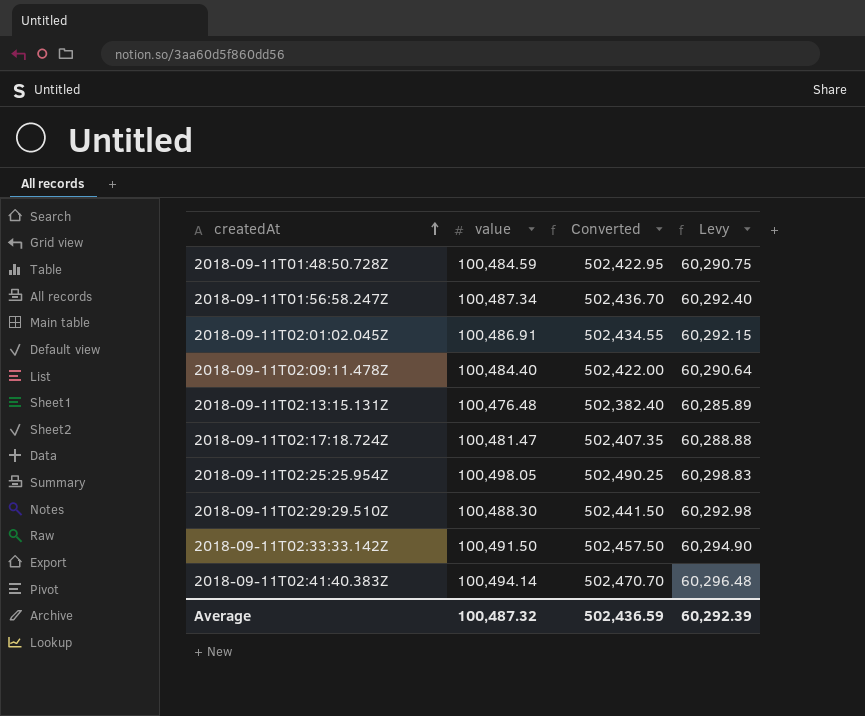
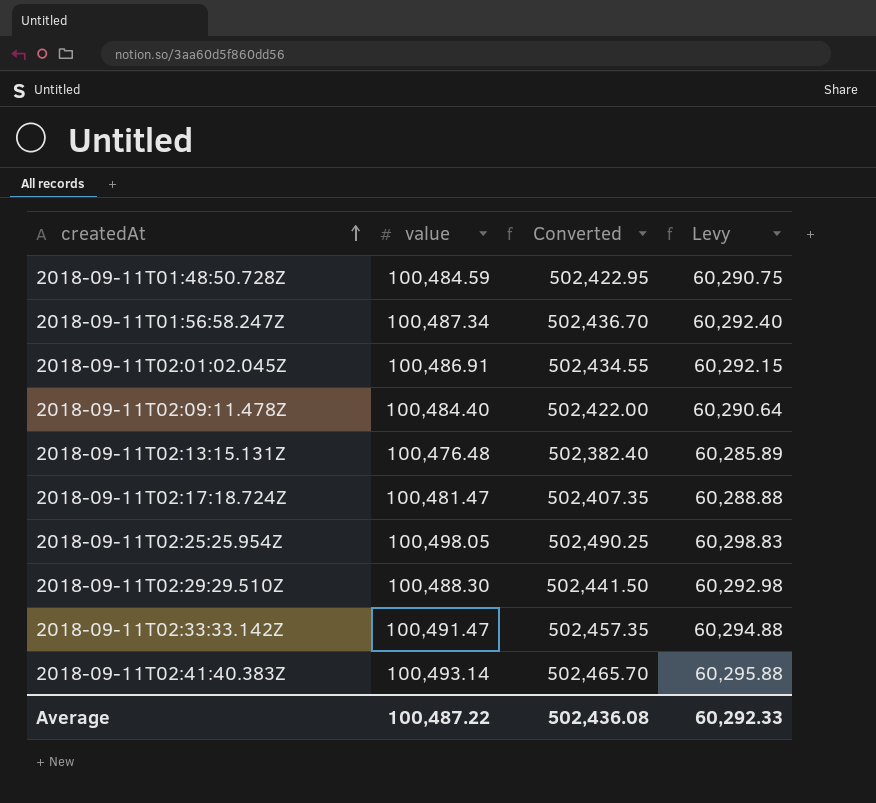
2018-09-11T02:33:33.142Z | value: 100,491.50 -> 100,491.47
2018-09-11T02:33:33.142Z | Converted: 502,457.50 -> 502,457.35
2018-09-11T02:33:33.142Z | Levy: 60,294.90 -> 60,294.88
2018-09-11T02:41:40.383Z | value: 100,494.14 -> 100,493.14
2018-09-11T02:41:40.383Z | Converted: 502,470.70 -> 502,465.70
2018-09-11T02:41:40.383Z | Levy: 60,296.48 -> 60,295.88
Average | value: 100,487.32 -> 100,487.22
Average | Converted: 502,436.59 -> 502,436.08
Average | Levy: 60,292.39 -> 60,292.33

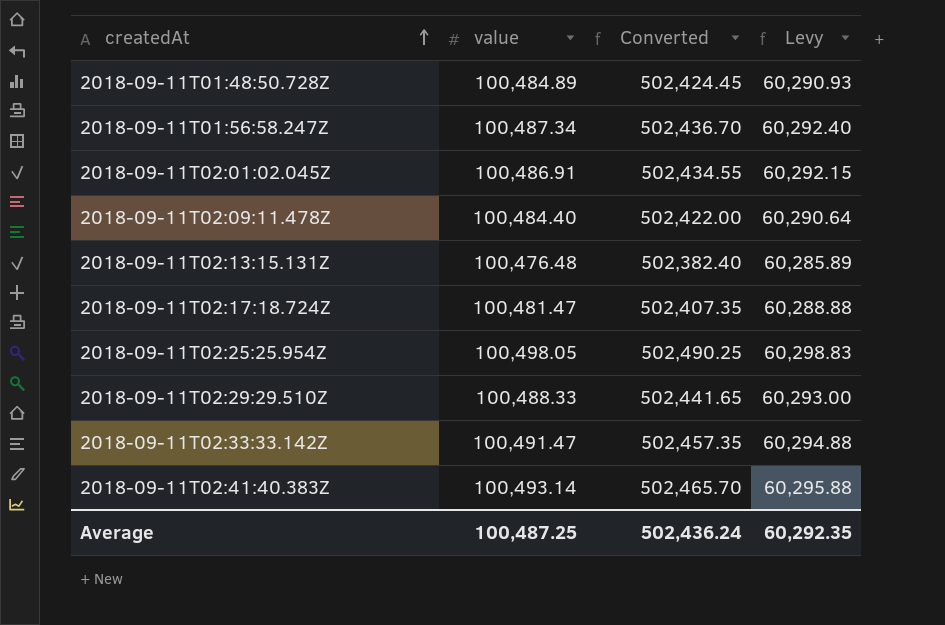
2018-09-11T01:48:50.728Z | value: 100,484.59 -> 100,484.89
2018-09-11T01:48:50.728Z | Converted: 502,422.95 -> 502,424.45
2018-09-11T01:48:50.728Z | Levy: 60,290.75 -> 60,290.93
2018-09-11T02:29:29.510Z | value: 100,488.30 -> 100,488.33
2018-09-11T02:29:29.510Z | Converted: 502,441.50 -> 502,441.65
2018-09-11T02:29:29.510Z | Levy: 60,292.98 -> 60,293.00
Average | value: 100,487.22 -> 100,487.25
Average | Converted: 502,436.08 -> 502,436.24
Average | Levy: 60,292.33 -> 60,292.35

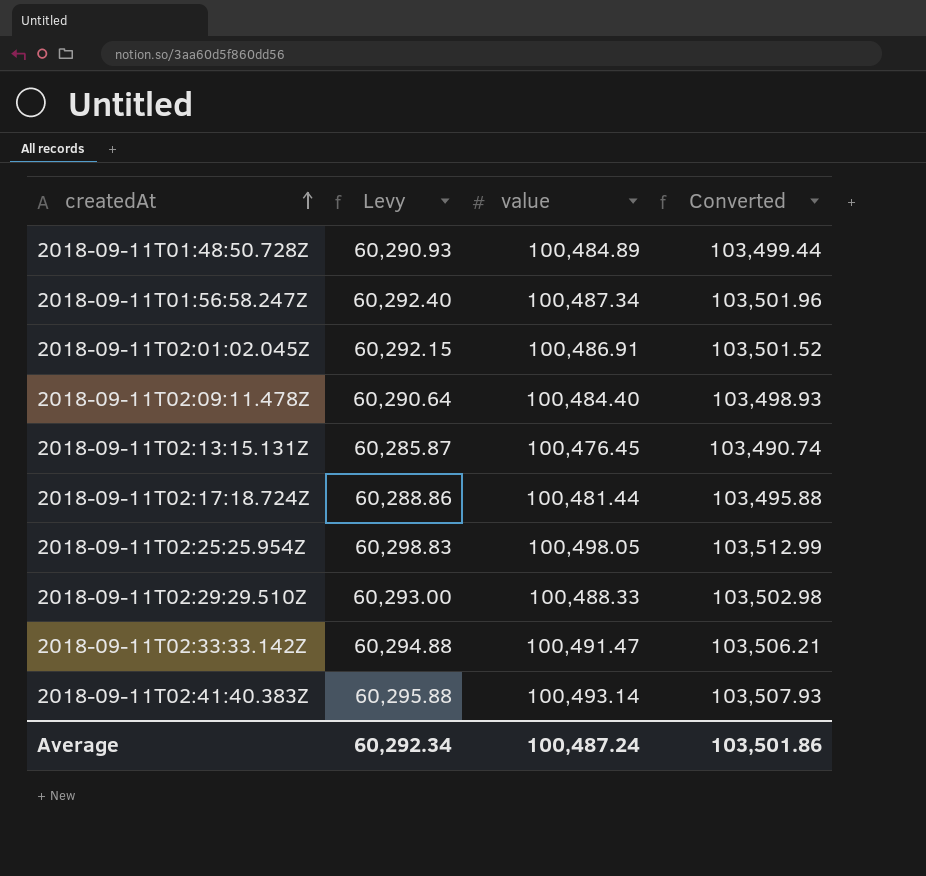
column Levy | position: 4 -> 2
column Converted | formula: [value] * 5 -> [value] * 1.03
2018-09-11T02:13:15.131Z | Levy: 60,285.89 -> 60,285.87
2018-09-11T02:13:15.131Z | value: 100,476.48 -> 100,476.45
2018-09-11T02:17:18.724Z | Levy: 60,288.88 -> 60,288.86
2018-09-11T02:17:18.724Z | value: 100,481.47 -> 100,481.44
Average | Levy: 60,292.35 -> 60,292.34
Average | value: 100,487.25 -> 100,487.24
Average | Converted: 502,436.24 -> 103,501.86

